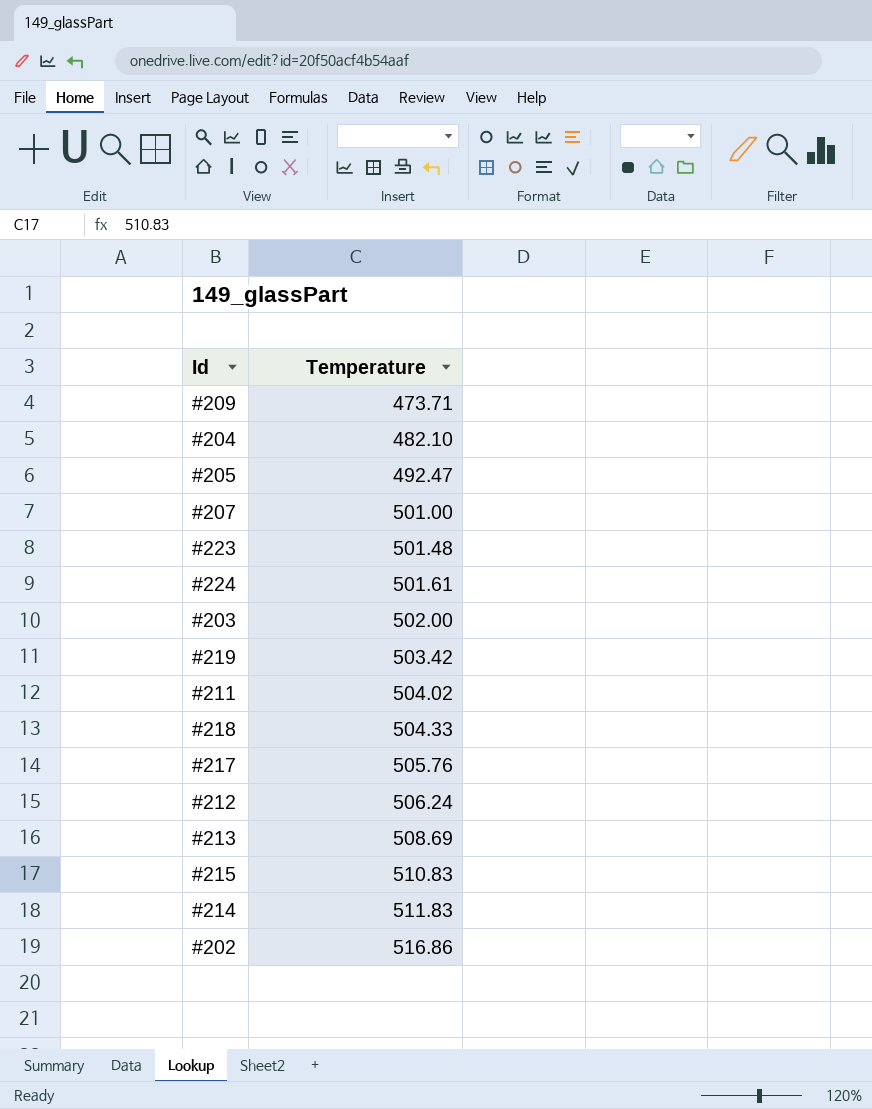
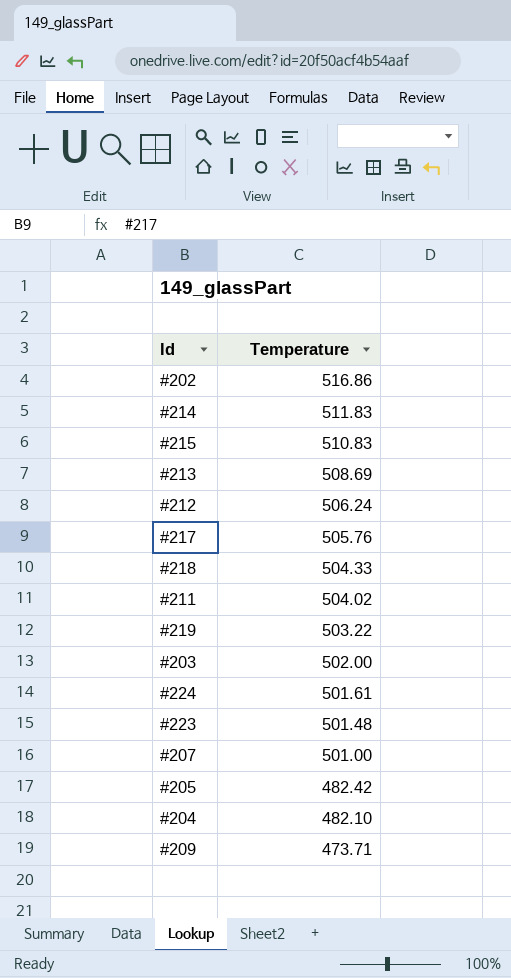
row order: Temperature ascending -> Temperature descending
#219 | Temperature: 503.42 -> 503.22
#205 | Temperature: 492.47 -> 482.42

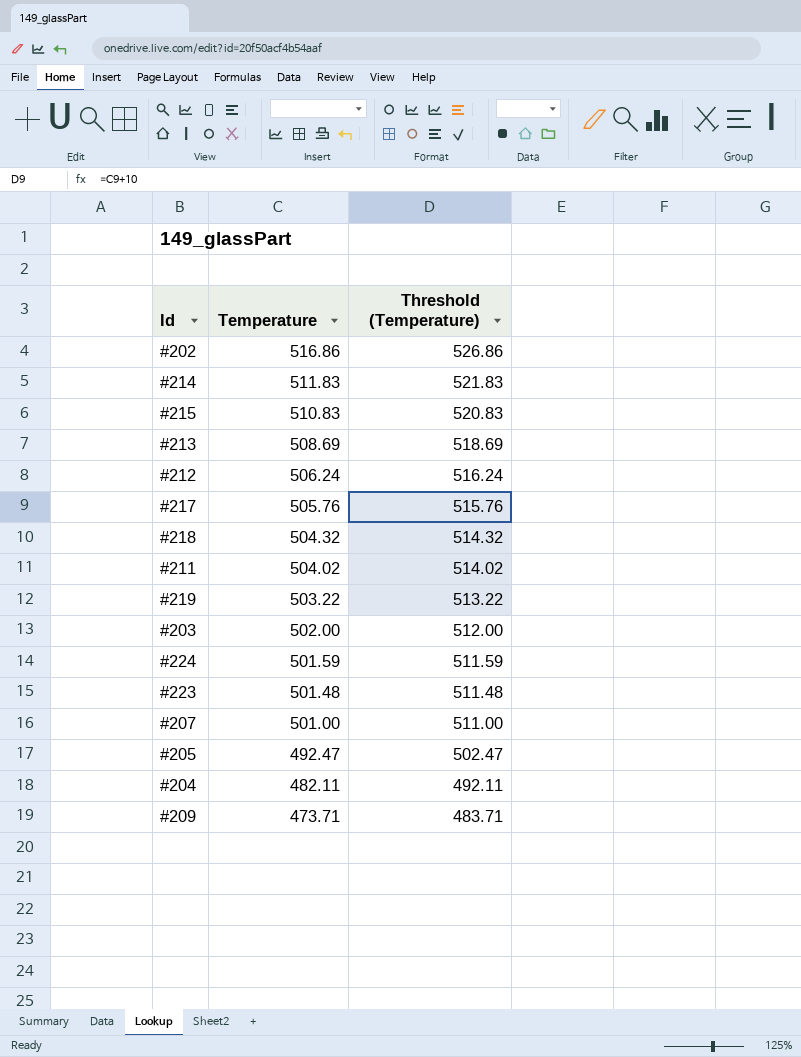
column Threshold (Temperature) | formula: none -> [Temperature] + 10
#218 | Temperature: 504.33 -> 504.32
#224 | Temperature: 501.61 -> 501.59
#205 | Temperature: 482.42 -> 492.47
#204 | Temperature: 482.10 -> 482.11

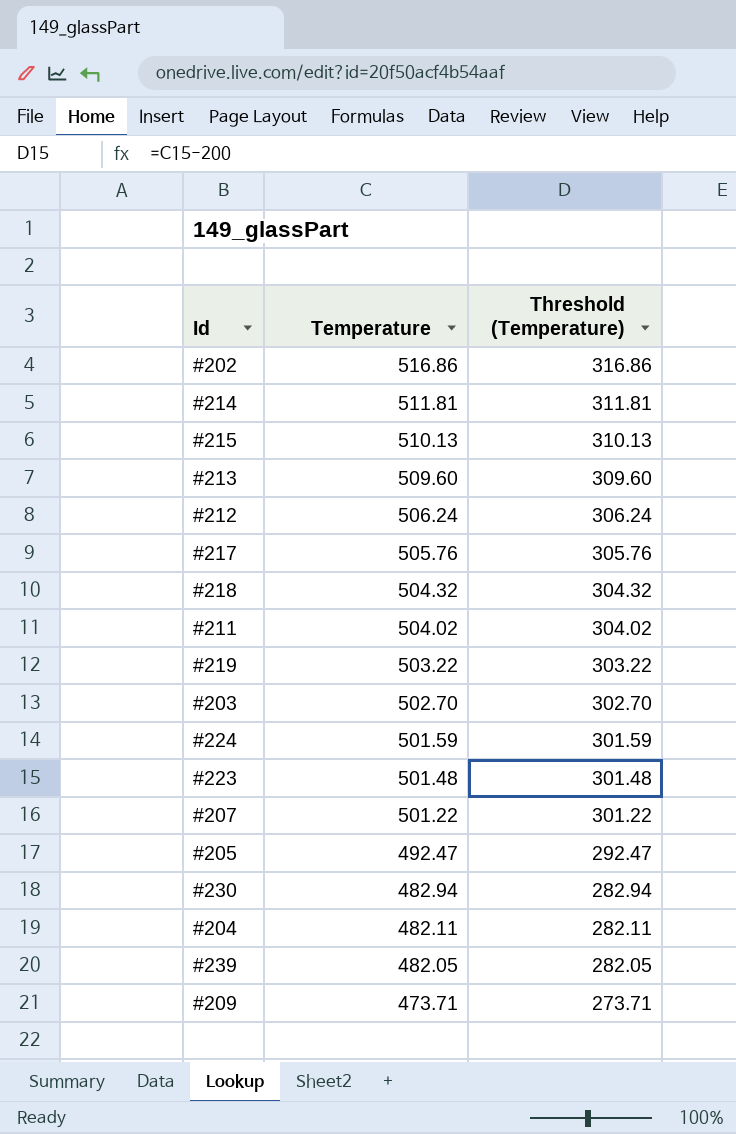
column Threshold (Temperature) | formula: [Temperature] + 10 -> [Temperature] - 200
#214 | Temperature: 511.83 -> 511.81
#215 | Temperature: 510.83 -> 510.13
#213 | Temperature: 508.69 -> 509.60
#203 | Temperature: 502.00 -> 502.70
#207 | Temperature: 501.00 -> 501.22
row #230: none -> 482.94 | 282.94
row #239: none -> 482.05 | 282.05

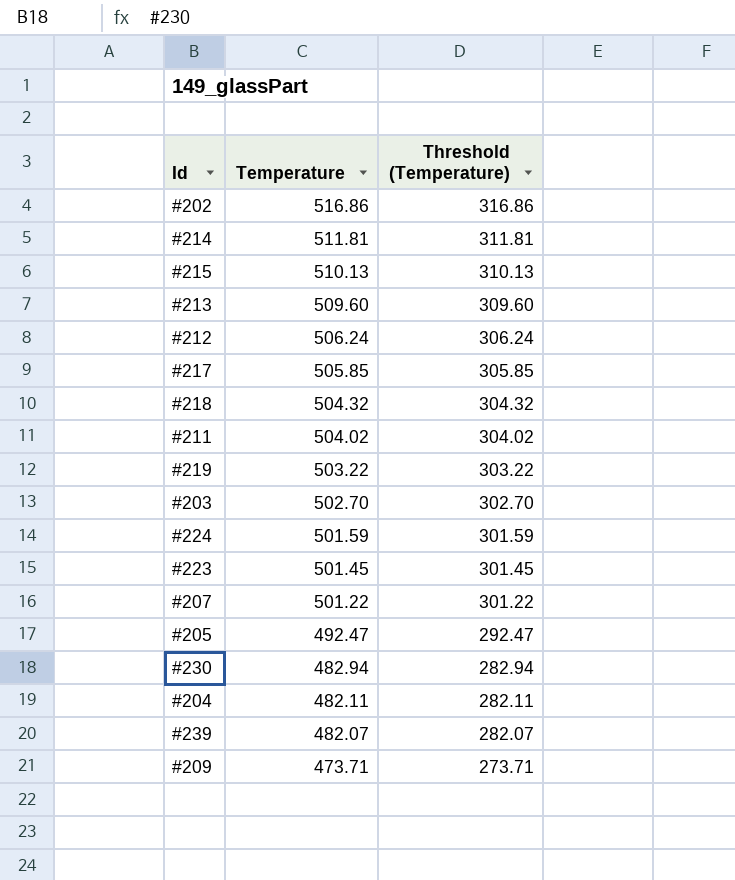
#217 | Temperature: 505.76 -> 505.85
#217 | Threshold (Temperature): 305.76 -> 305.85
#223 | Temperature: 501.48 -> 501.45
#223 | Threshold (Temperature): 301.48 -> 301.45
#239 | Temperature: 482.05 -> 482.07
#239 | Threshold (Temperature): 282.05 -> 282.07

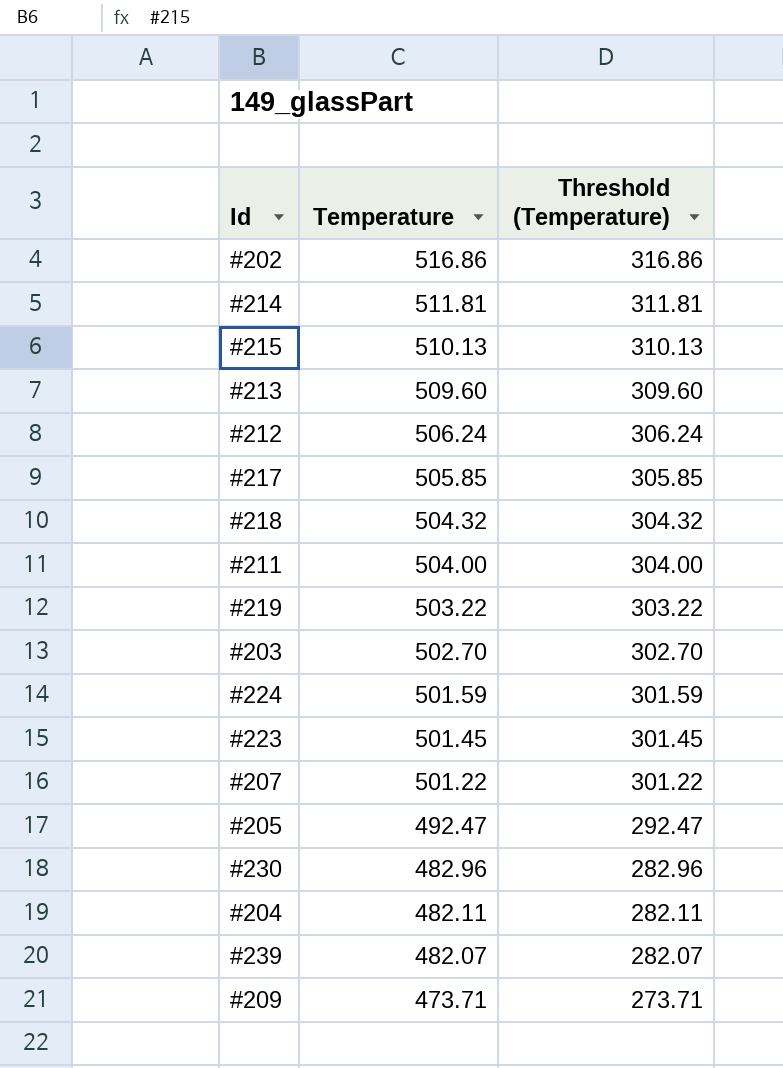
#211 | Temperature: 504.02 -> 504.00
#211 | Threshold (Temperature): 304.02 -> 304.00
#230 | Temperature: 482.94 -> 482.96
#230 | Threshold (Temperature): 282.94 -> 282.96

